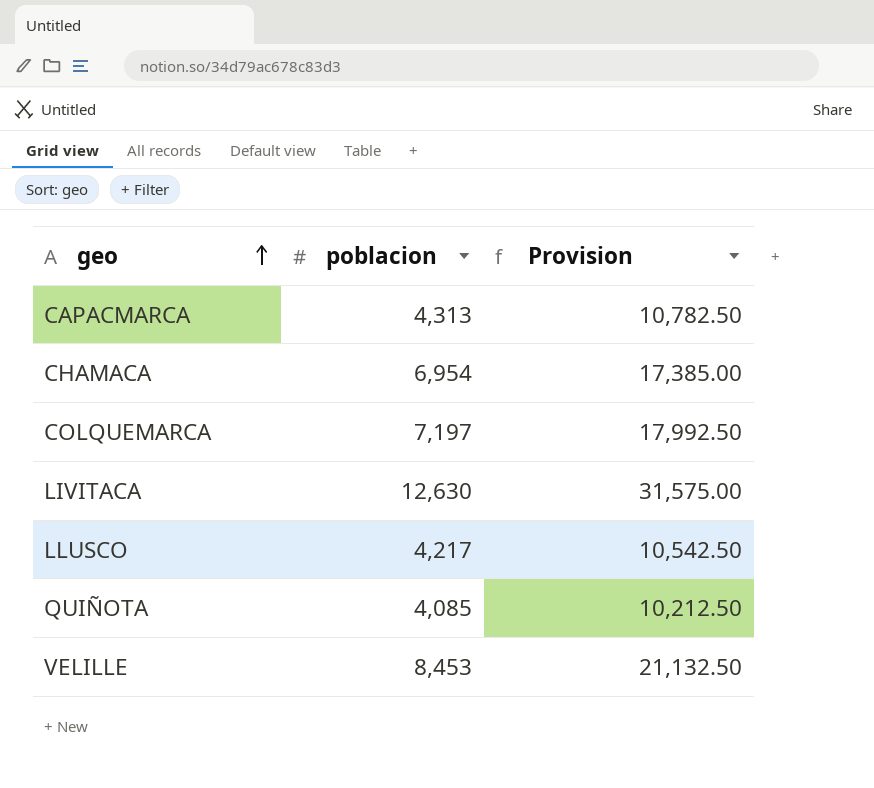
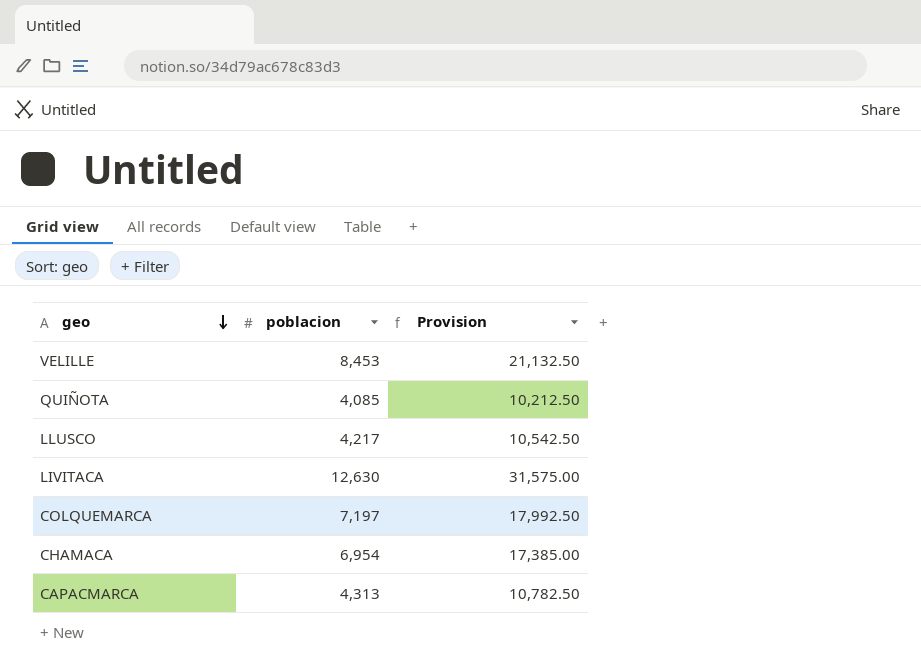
row order: geo ascending -> geo descending

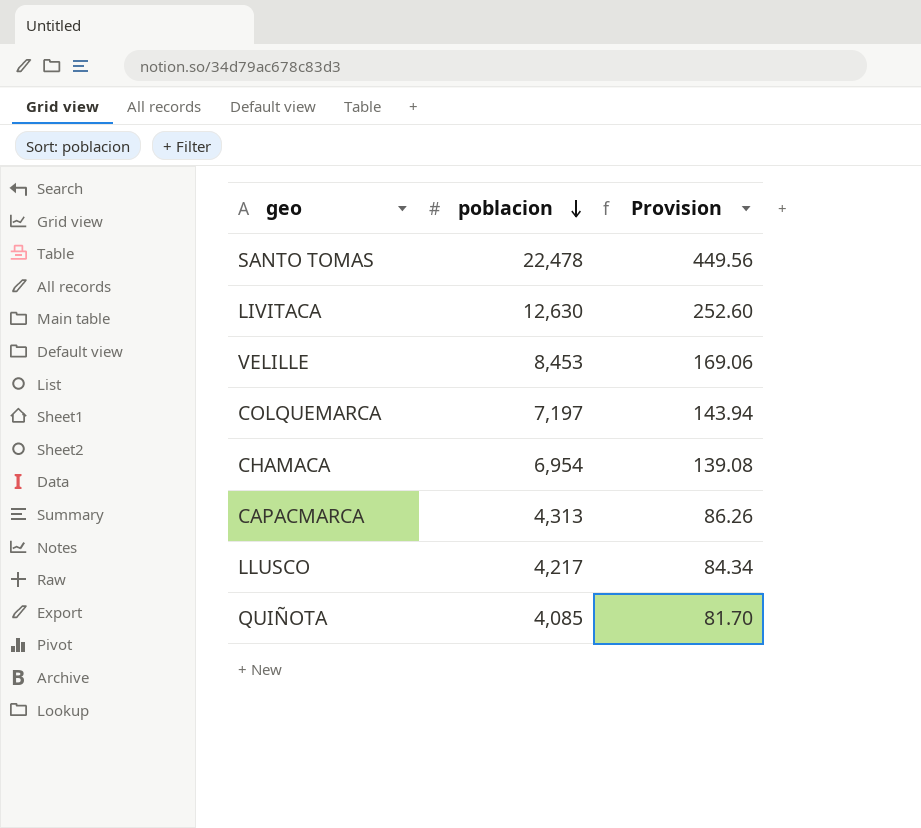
row order: geo descending -> poblacion descending
column Provision | formula: [poblacion] * 2.5 -> [poblacion] * 0.02
row SANTO TOMAS: none -> 22,478 | 449.56

